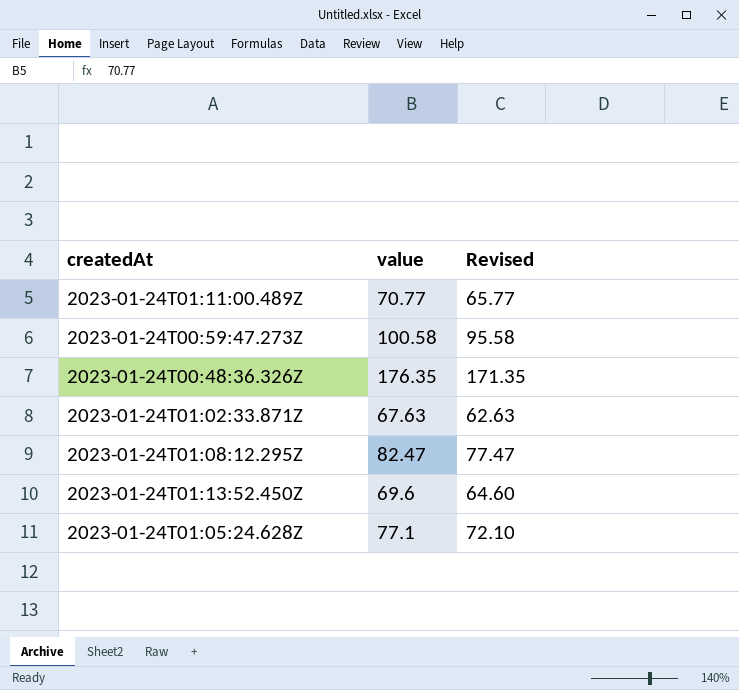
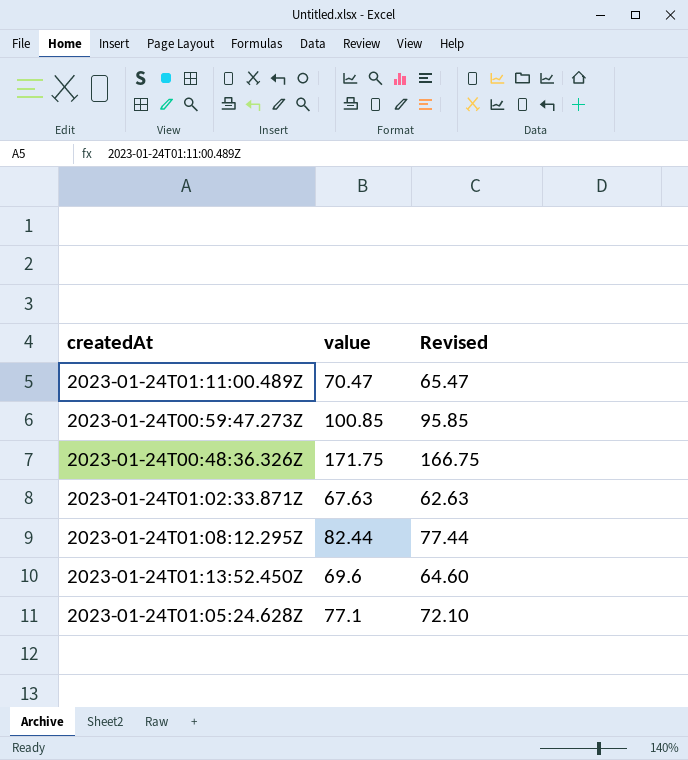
2023-01-24T01:11:00.489Z | value: 70.77 -> 70.47
2023-01-24T01:11:00.489Z | Revised: 65.77 -> 65.47
2023-01-24T00:59:47.273Z | value: 100.58 -> 100.85
2023-01-24T00:59:47.273Z | Revised: 95.58 -> 95.85
2023-01-24T00:48:36.326Z | value: 176.35 -> 171.75
2023-01-24T00:48:36.326Z | Revised: 171.35 -> 166.75
2023-01-24T01:08:12.295Z | value: 82.47 -> 82.44
2023-01-24T01:08:12.295Z | Revised: 77.47 -> 77.44

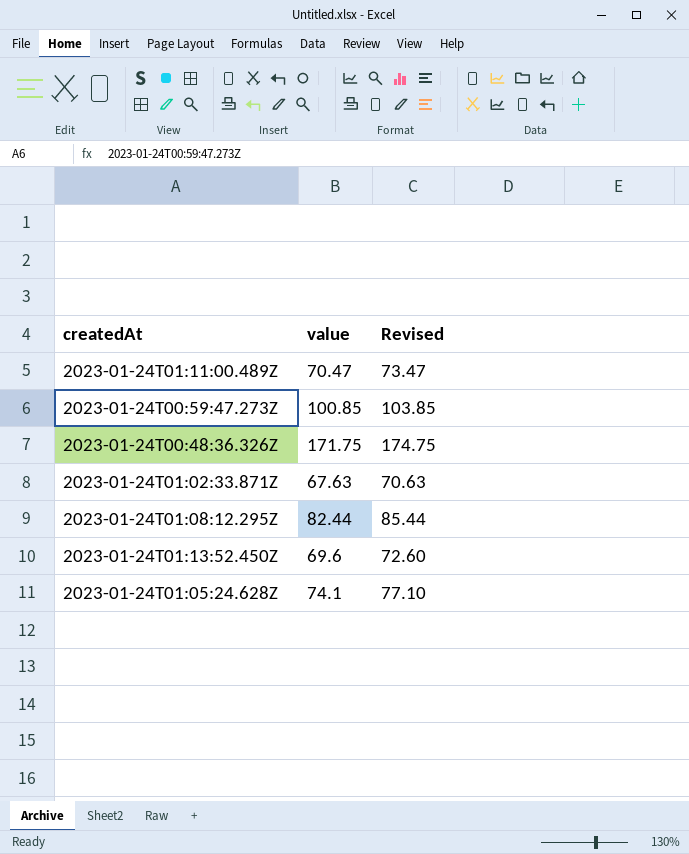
column Revised | formula: [value] - 5 -> [value] + 3
2023-01-24T01:05:24.628Z | value: 77.1 -> 74.1

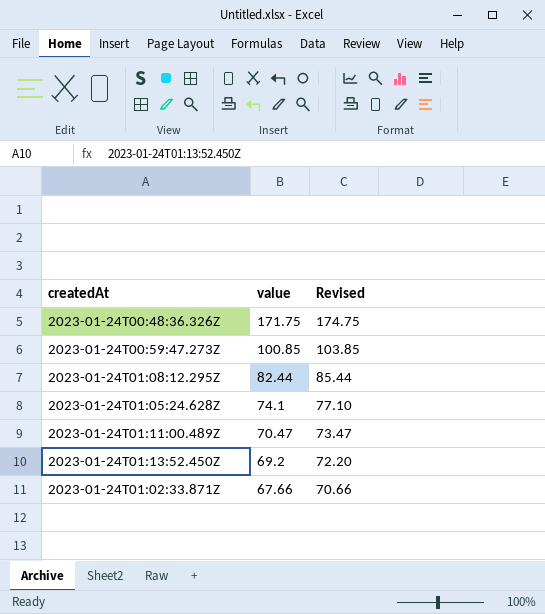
row order: none -> value descending
2023-01-24T01:13:52.450Z | value: 69.6 -> 69.2
2023-01-24T01:13:52.450Z | Revised: 72.60 -> 72.20
2023-01-24T01:02:33.871Z | value: 67.63 -> 67.66
2023-01-24T01:02:33.871Z | Revised: 70.63 -> 70.66

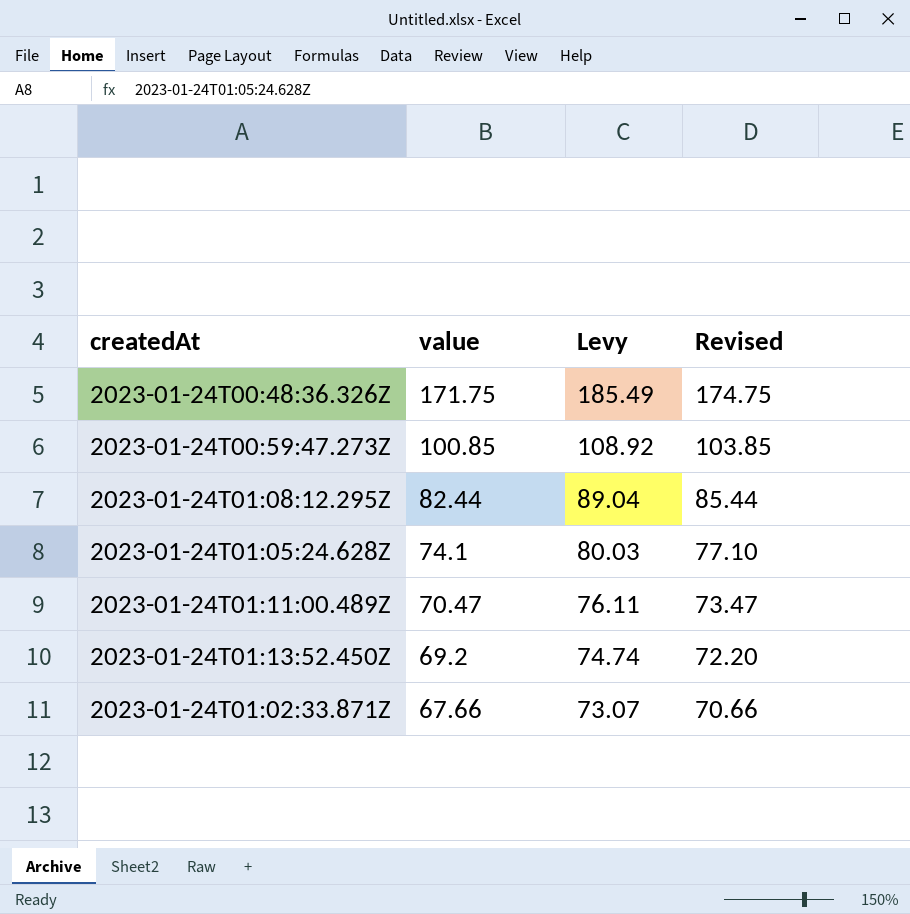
column Levy | formula: none -> [value] * 1.08

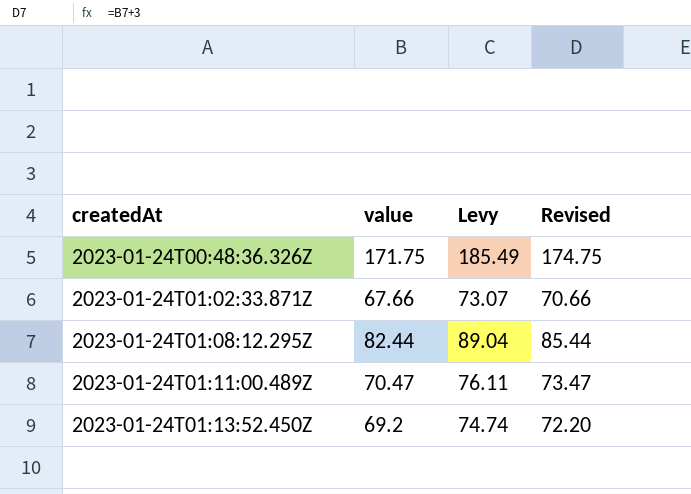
row order: value descending -> createdAt ascending
row 2023-01-24T00:59:47.273Z: 100.85 | 108.92 | 103.85 -> none
row 2023-01-24T01:05:24.628Z: 74.1 | 80.03 | 77.10 -> none

